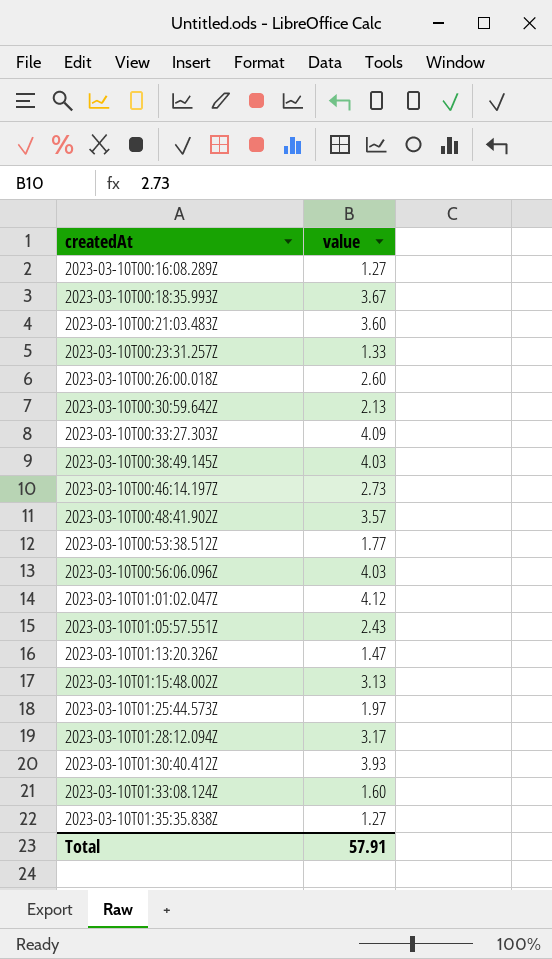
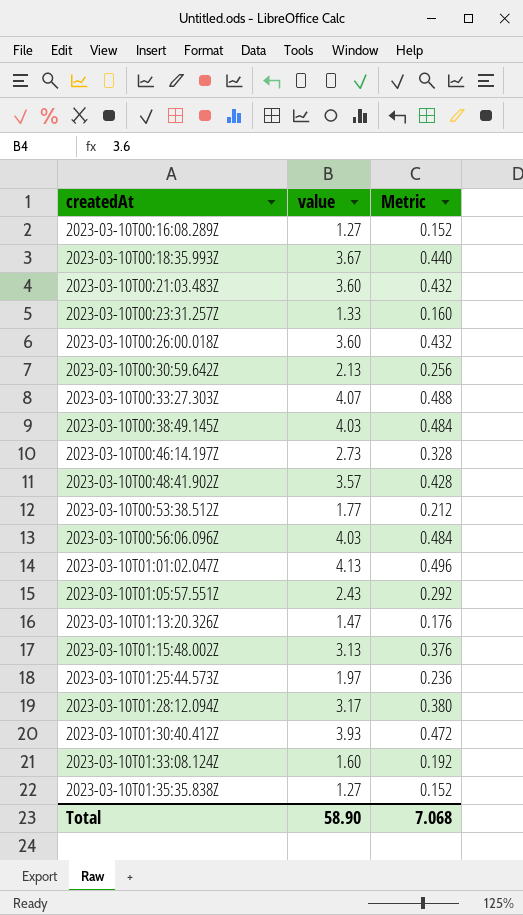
column Metric | formula: none -> [value] * 0.12
2023-03-10T00:26:00.018Z | value: 2.60 -> 3.60
2023-03-10T00:33:27.303Z | value: 4.09 -> 4.07
2023-03-10T01:01:02.047Z | value: 4.12 -> 4.13
Total | value: 57.91 -> 58.90

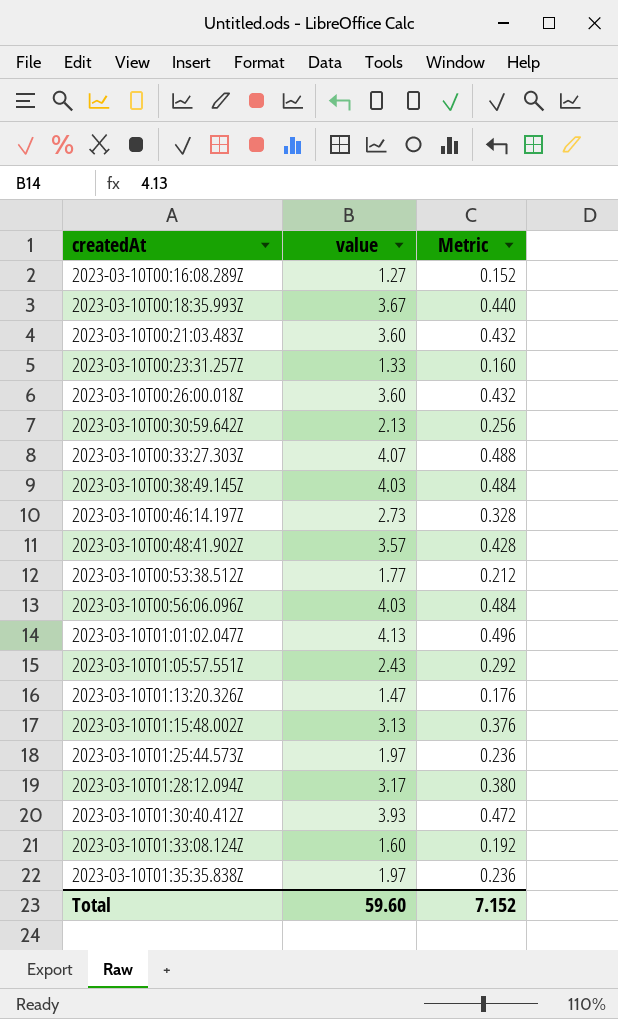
2023-03-10T01:35:35.838Z | value: 1.27 -> 1.97
2023-03-10T01:35:35.838Z | Metric: 0.152 -> 0.236
Total | value: 58.90 -> 59.60
Total | Metric: 7.068 -> 7.152

